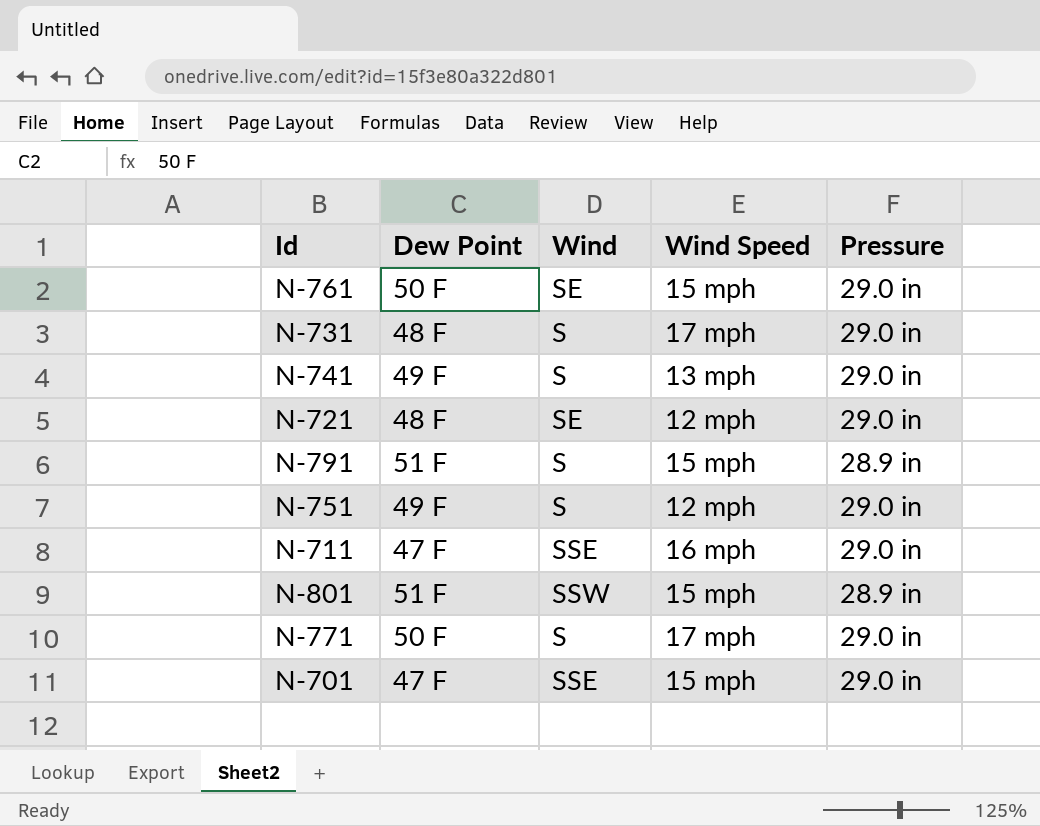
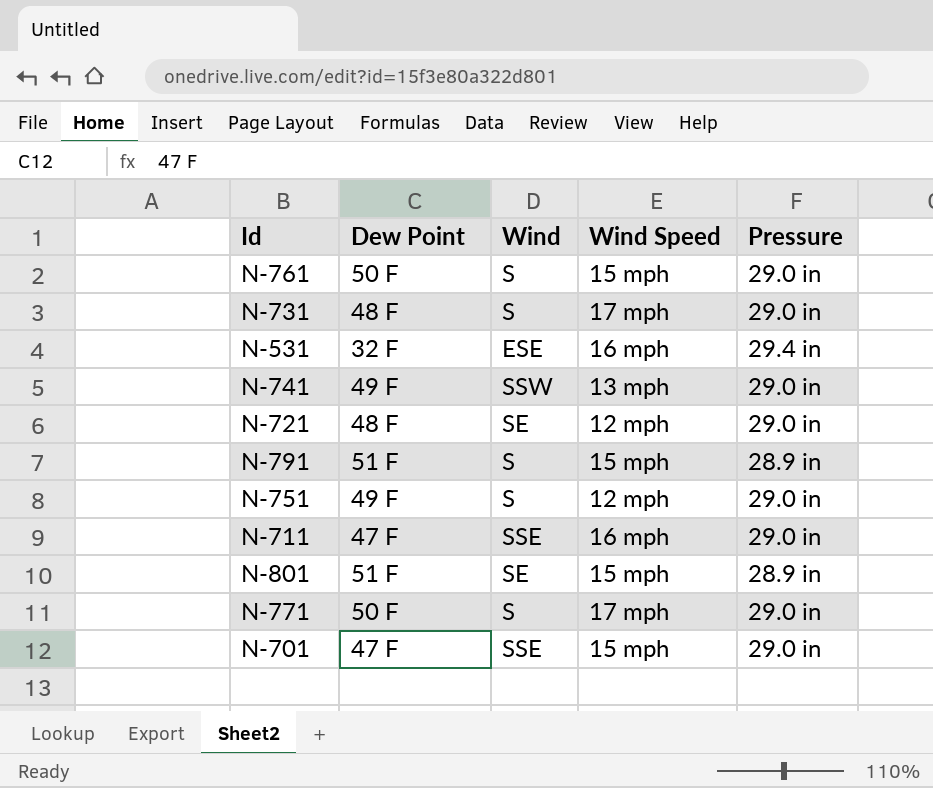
N-761 | Wind: SE -> S
row N-531: none -> 32 F | ESE | 16 mph | 29.4 in
N-741 | Wind: S -> SSW
N-801 | Wind: SSW -> SE

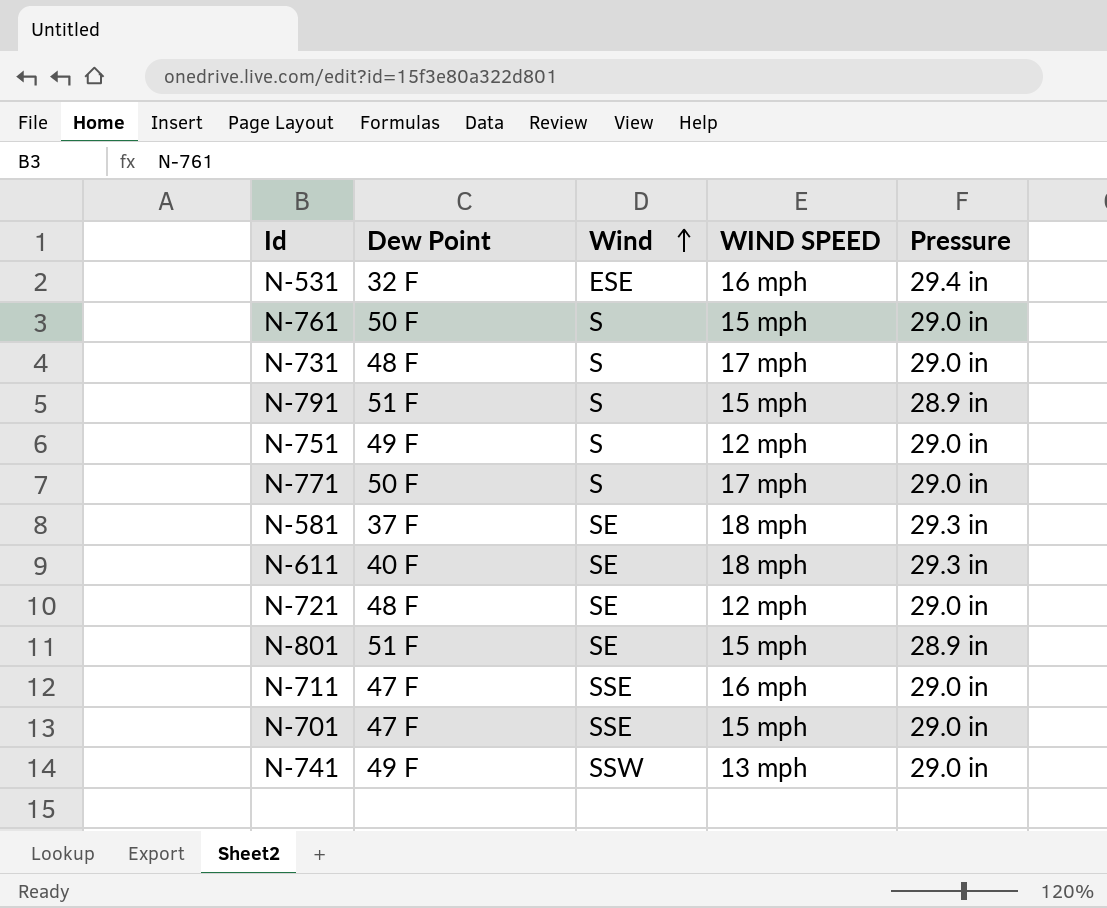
row order: none -> Wind ascending
column name: Wind Speed -> WIND SPEED
row N-581: none -> 37 F | SE | 18 mph | 29.3 in
row N-611: none -> 40 F | SE | 18 mph | 29.3 in

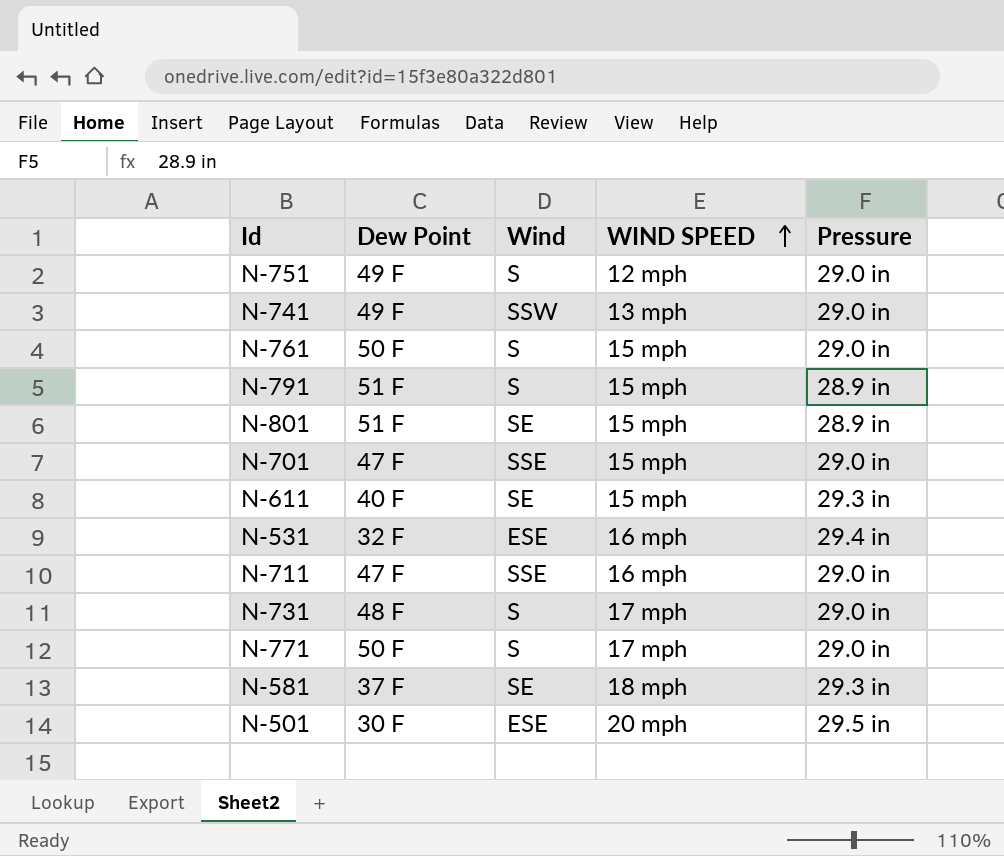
row order: Wind ascending -> WIND SPEED ascending
row N-721: 48 F | SE | 12 mph | 29.0 in -> none
N-611 | WIND SPEED: 18 mph -> 15 mph
row N-501: none -> 30 F | ESE | 20 mph | 29.5 in

